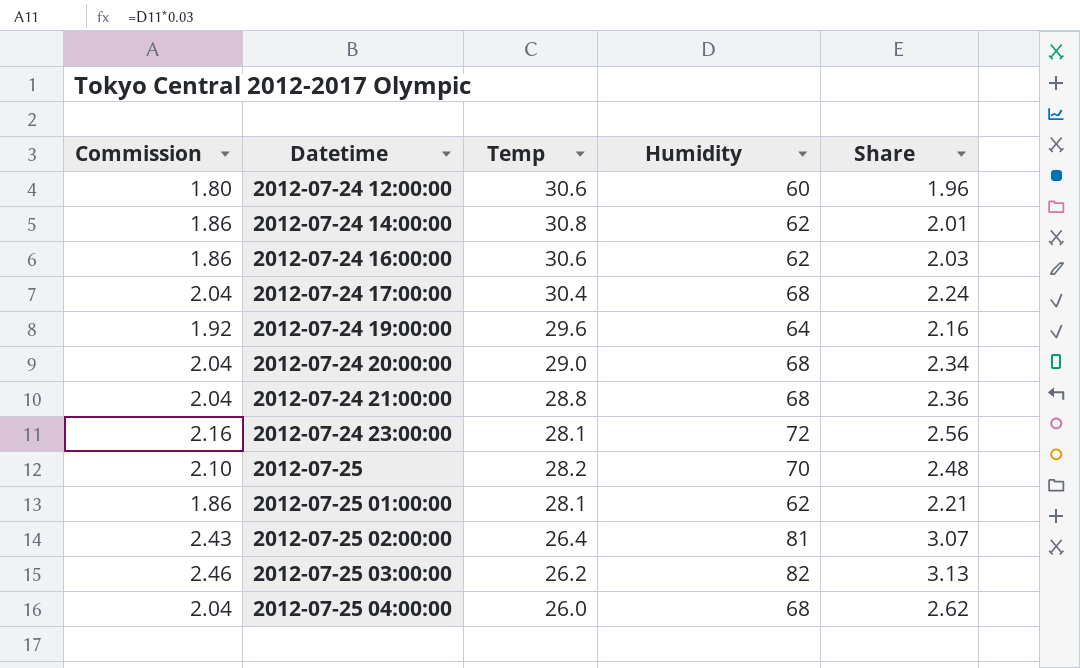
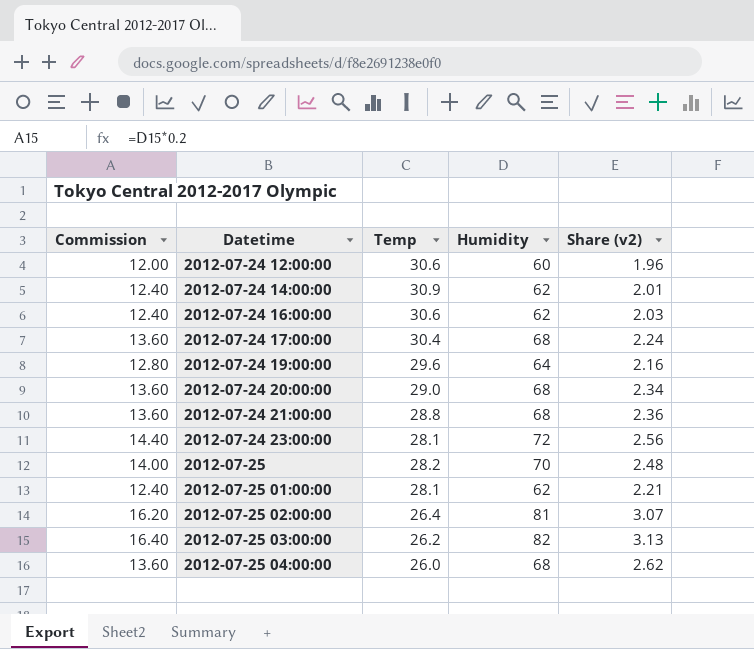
column Commission | formula: [Humidity] * 0.03 -> [Humidity] * 0.2
column name: Share -> Share (v2)
2012-07-24 14:00:00 | Temp: 30.8 -> 30.9

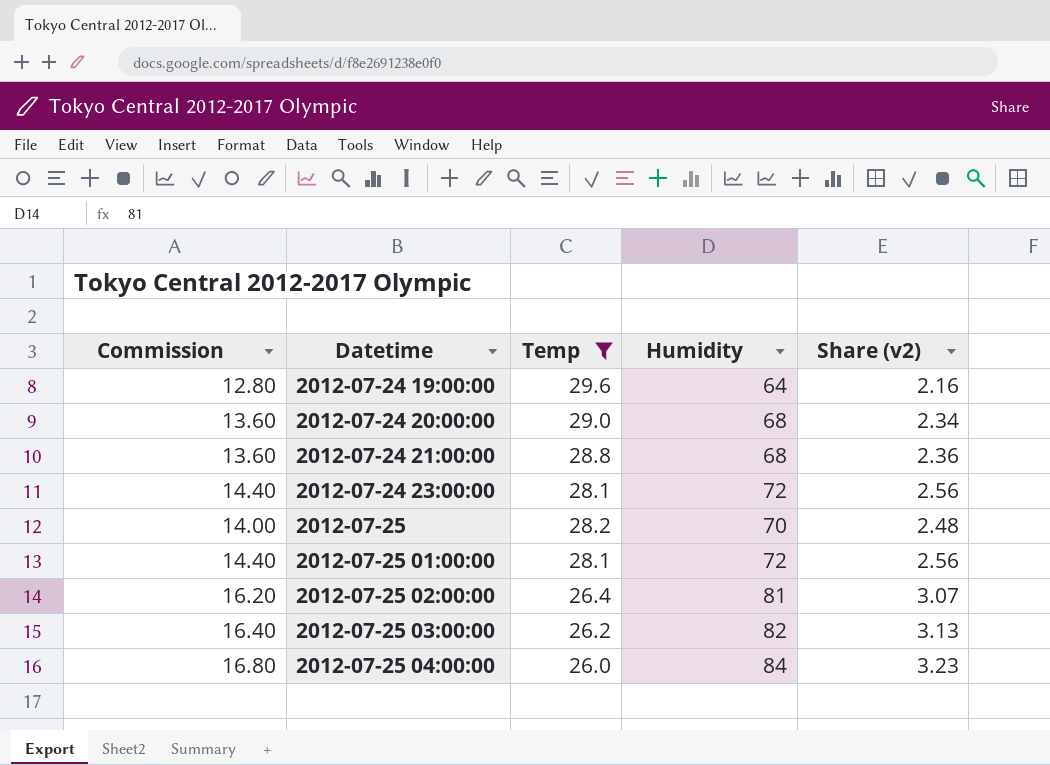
filter: none -> Temp <= 29.6
2012-07-25 01:00:00 | Commission: 12.40 -> 14.40
2012-07-25 01:00:00 | Humidity: 62 -> 72
2012-07-25 01:00:00 | Share (v2): 2.21 -> 2.56
2012-07-25 04:00:00 | Commission: 13.60 -> 16.80
2012-07-25 04:00:00 | Humidity: 68 -> 84
2012-07-25 04:00:00 | Share (v2): 2.62 -> 3.23

